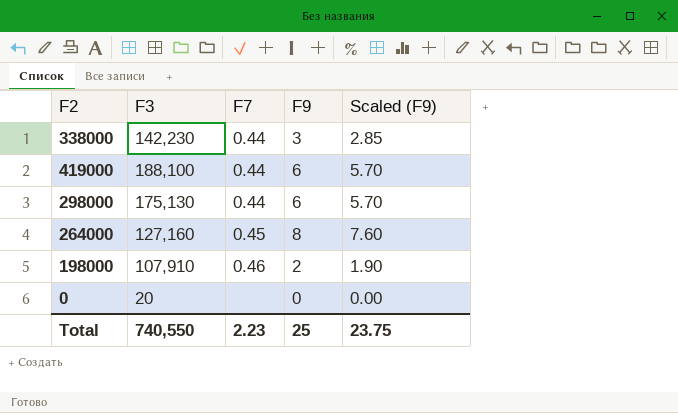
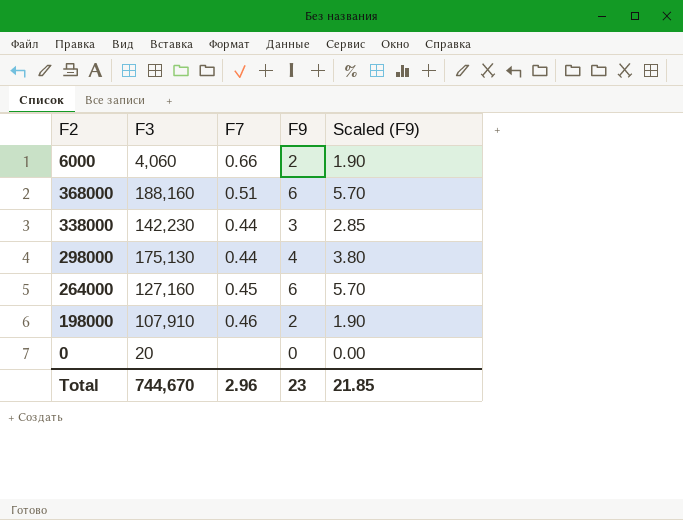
row 419000: 188,100 | 0.44 | 6 | 5.70 -> none
row 6000: none -> 4,060 | 0.66 | 2 | 1.90
row 368000: none -> 188,160 | 0.51 | 6 | 5.70
298000 | F9: 6 -> 4
298000 | Scaled (F9): 5.70 -> 3.80
264000 | F9: 8 -> 6
264000 | Scaled (F9): 7.60 -> 5.70
Total | F3: 740,550 -> 744,670
Total | F7: 2.23 -> 2.96
Total | F9: 25 -> 23
Total | Scaled (F9): 23.75 -> 21.85

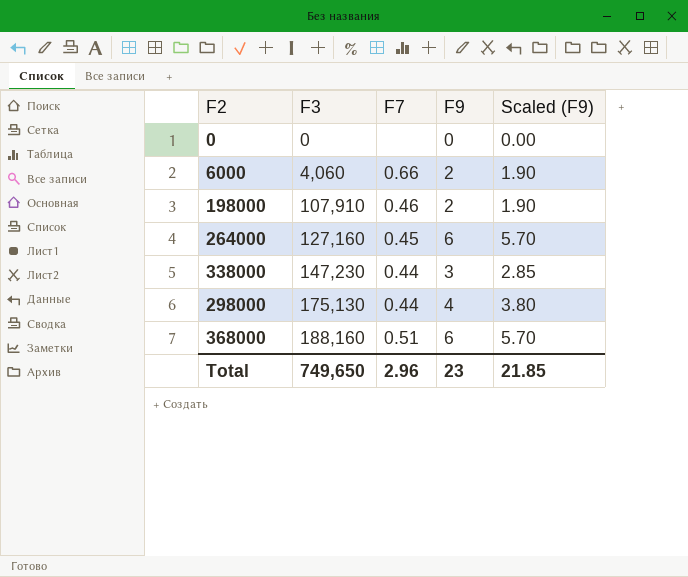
row order: none -> F3 ascending
0 | F3: 20 -> 0
338000 | F3: 142,230 -> 147,230
Total | F3: 744,670 -> 749,650

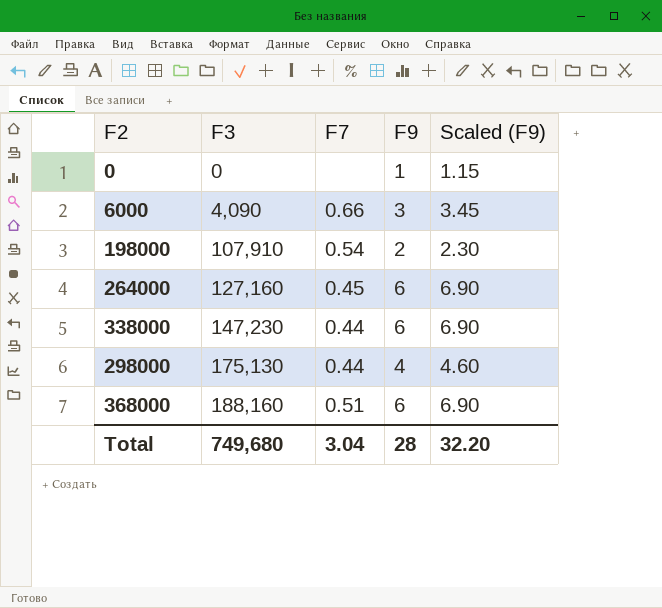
column Scaled (F9) | formula: [F9] * 0.95 -> [F9] * 1.15
0 | F9: 0 -> 1
6000 | F3: 4,060 -> 4,090
6000 | F9: 2 -> 3
198000 | F7: 0.46 -> 0.54
338000 | F9: 3 -> 6
Total | F3: 749,650 -> 749,680
Total | F7: 2.96 -> 3.04
Total | F9: 23 -> 28
Total | Scaled (F9): 21.85 -> 32.20

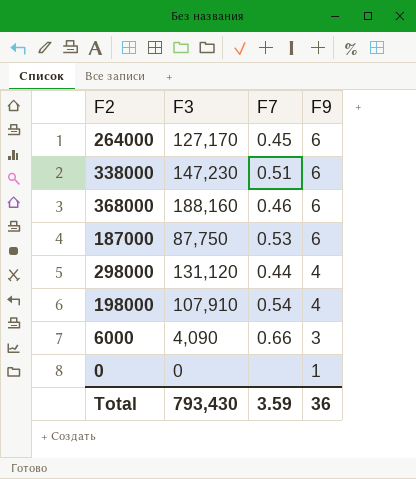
row order: F3 ascending -> F9 descending
column Scaled (F9) | formula: [F9] * 1.15 -> none
264000 | F3: 127,160 -> 127,170
338000 | F7: 0.44 -> 0.51
368000 | F7: 0.51 -> 0.46
row 187000: none -> 87,750 | 0.53 | 6
298000 | F3: 175,130 -> 131,120
198000 | F9: 2 -> 4
Total | F3: 749,680 -> 793,430
Total | F7: 3.04 -> 3.59
Total | F9: 28 -> 36

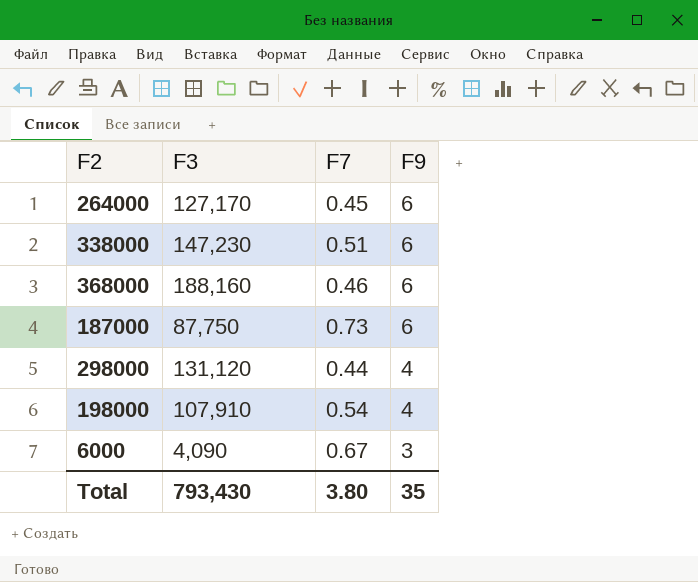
row 0: 0 | none | 1 -> none
187000 | F7: 0.53 -> 0.73
6000 | F7: 0.66 -> 0.67
Total | F7: 3.59 -> 3.80
Total | F9: 36 -> 35

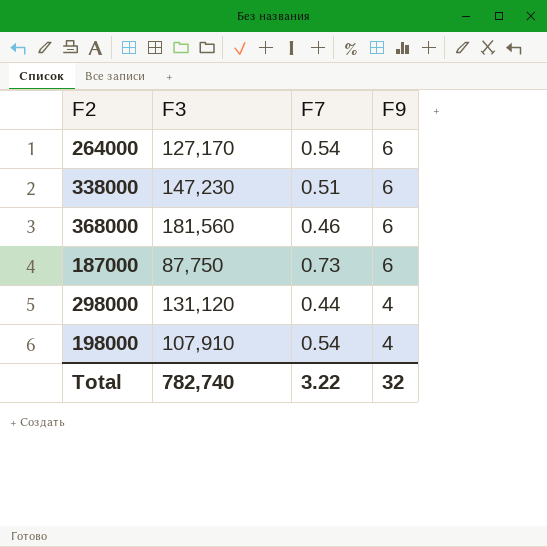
row 6000: 4,090 | 0.67 | 3 -> none
264000 | F7: 0.45 -> 0.54
368000 | F3: 188,160 -> 181,560
Total | F3: 793,430 -> 782,740
Total | F7: 3.80 -> 3.22
Total | F9: 35 -> 32

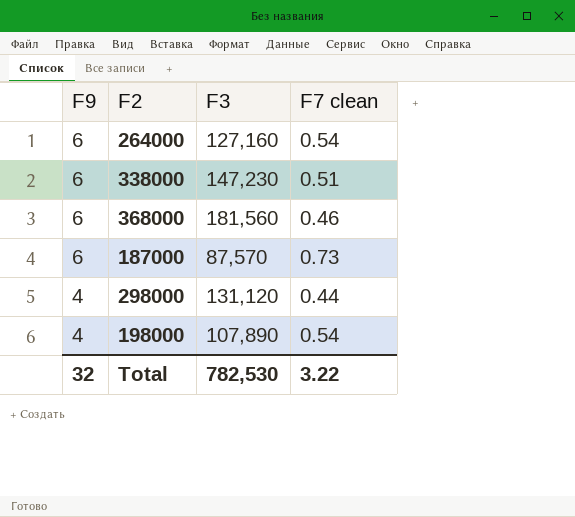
column F9 | position: 4 -> 1
column name: F7 -> F7 clean
264000 | F3: 127,170 -> 127,160
187000 | F3: 87,750 -> 87,570
198000 | F3: 107,910 -> 107,890
Total | F3: 782,740 -> 782,530

